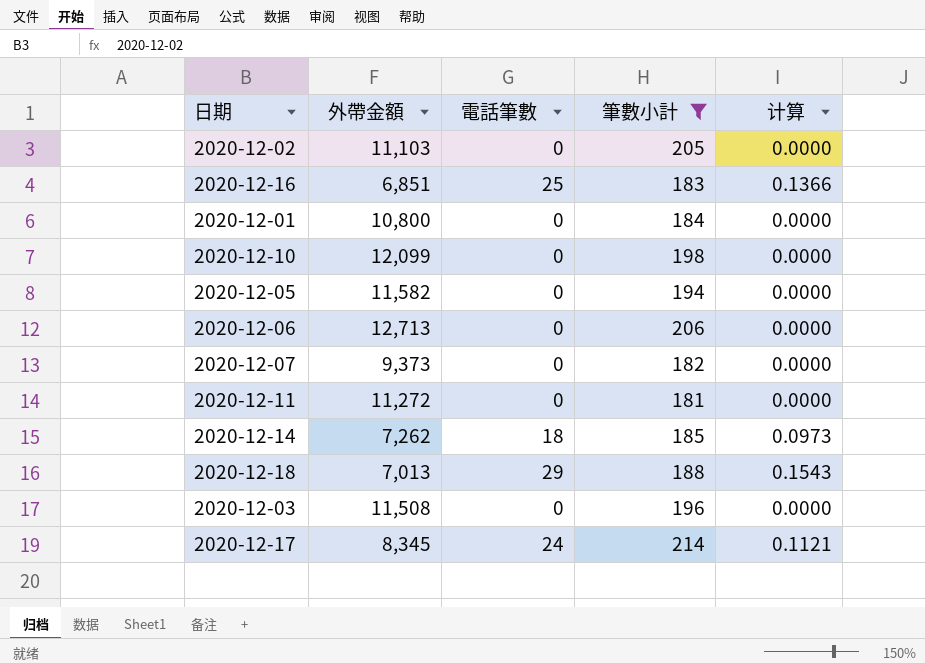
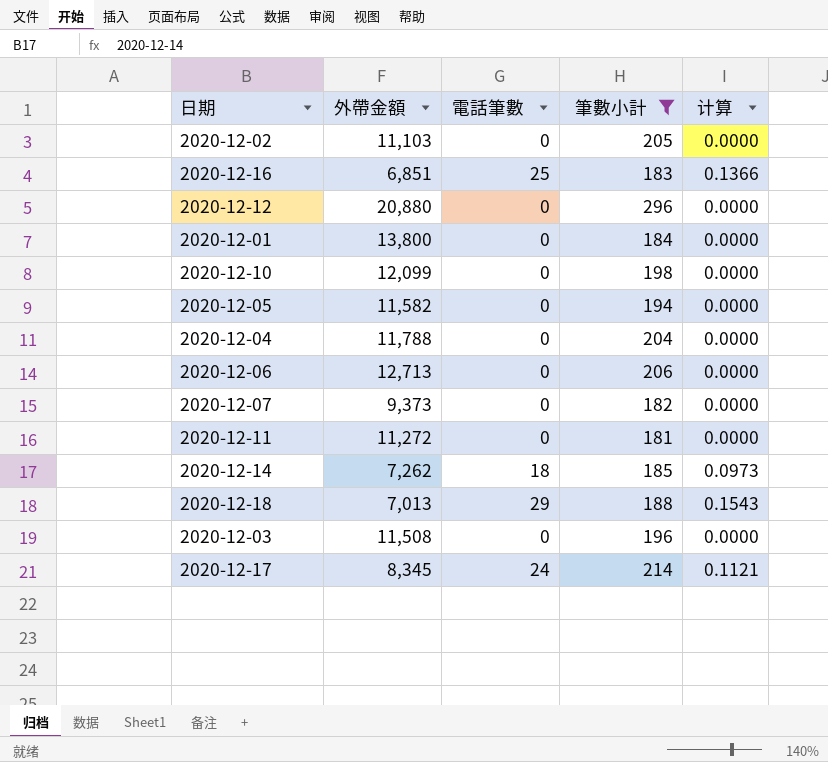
row 2020-12-12: none -> 20,880 | 0 | 296 | 0.0000
2020-12-01 | 外帶金額: 10,800 -> 13,800
row 2020-12-04: none -> 11,788 | 0 | 204 | 0.0000

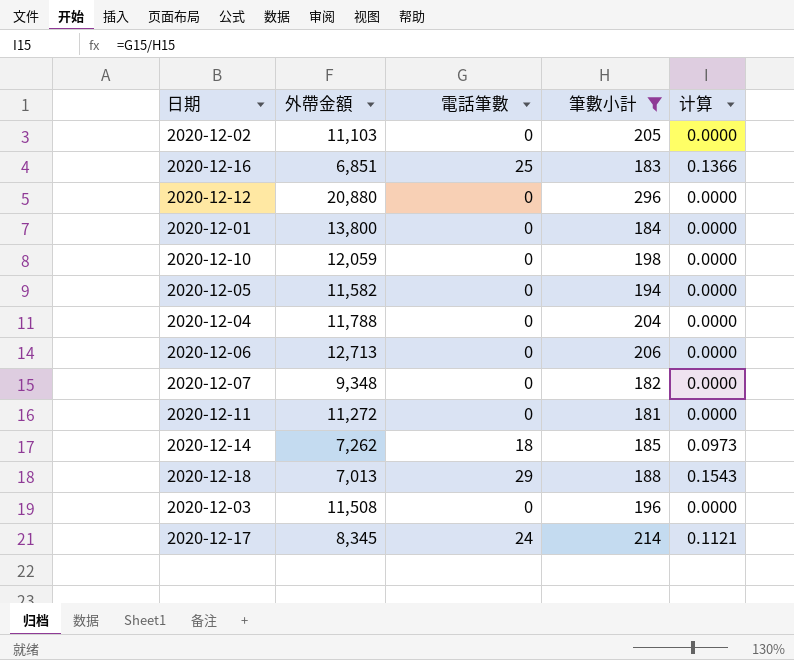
2020-12-10 | 外帶金額: 12,099 -> 12,059
2020-12-07 | 外帶金額: 9,373 -> 9,348

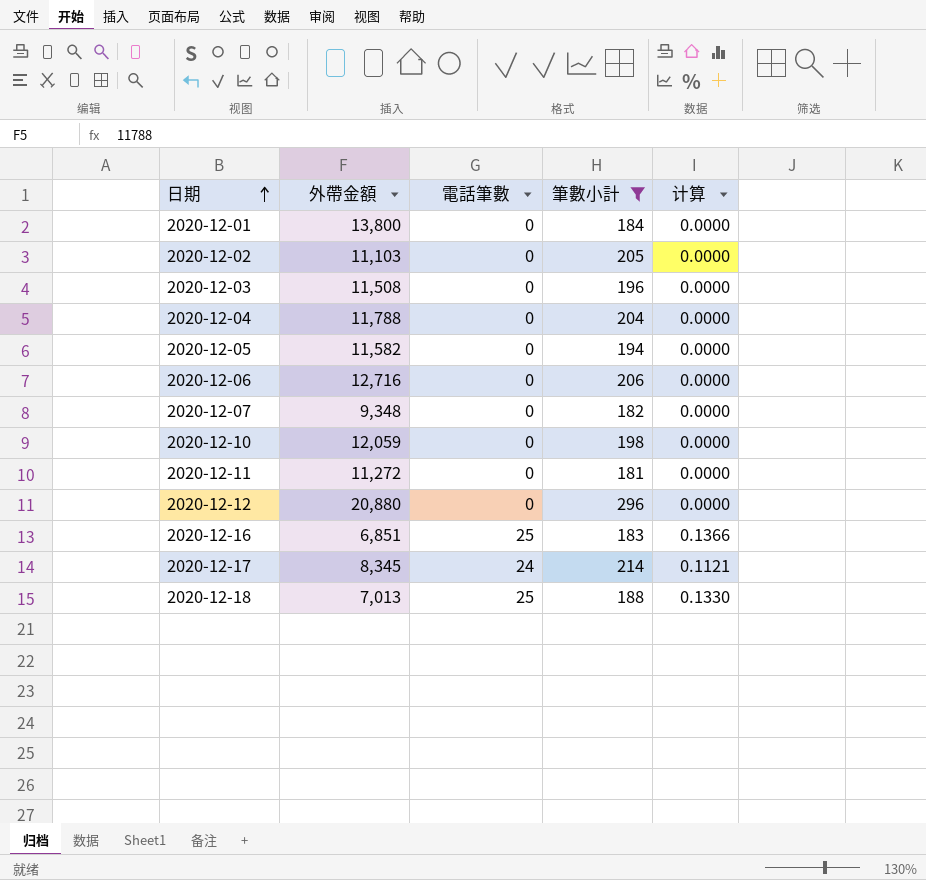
row order: none -> 日期 ascending
row 2020-12-14: 7,262 | 18 | 185 | 0.0973 -> none
2020-12-06 | 外帶金額: 12,713 -> 12,716
2020-12-18 | 電話筆數: 29 -> 25
2020-12-18 | 计算: 0.1543 -> 0.1330

